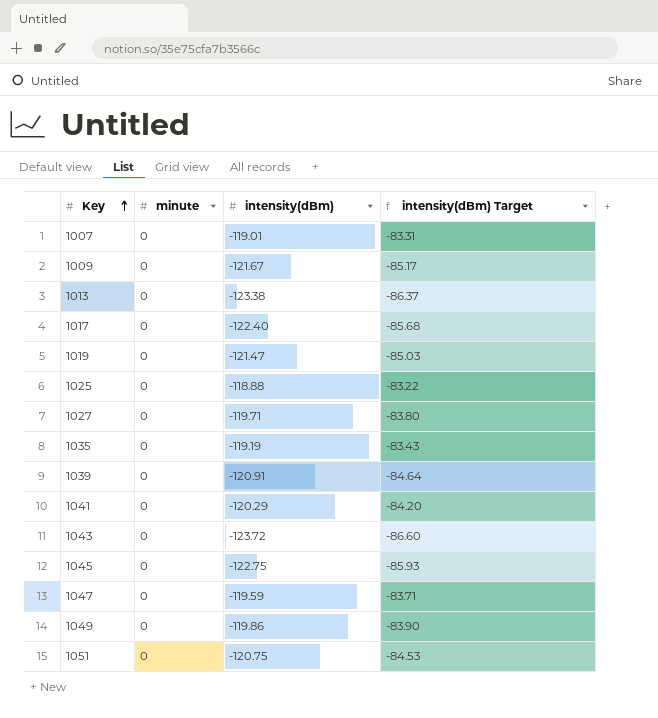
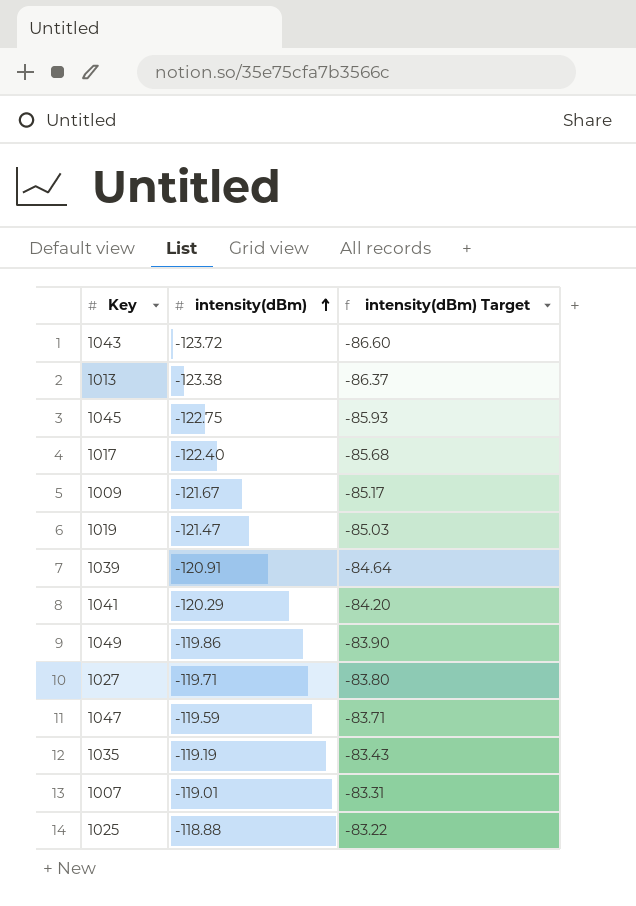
row order: Key ascending -> intensity(dBm) ascending
column minute | position: 2 -> none
row 1051: 0 | -120.75 | -84.53 -> none

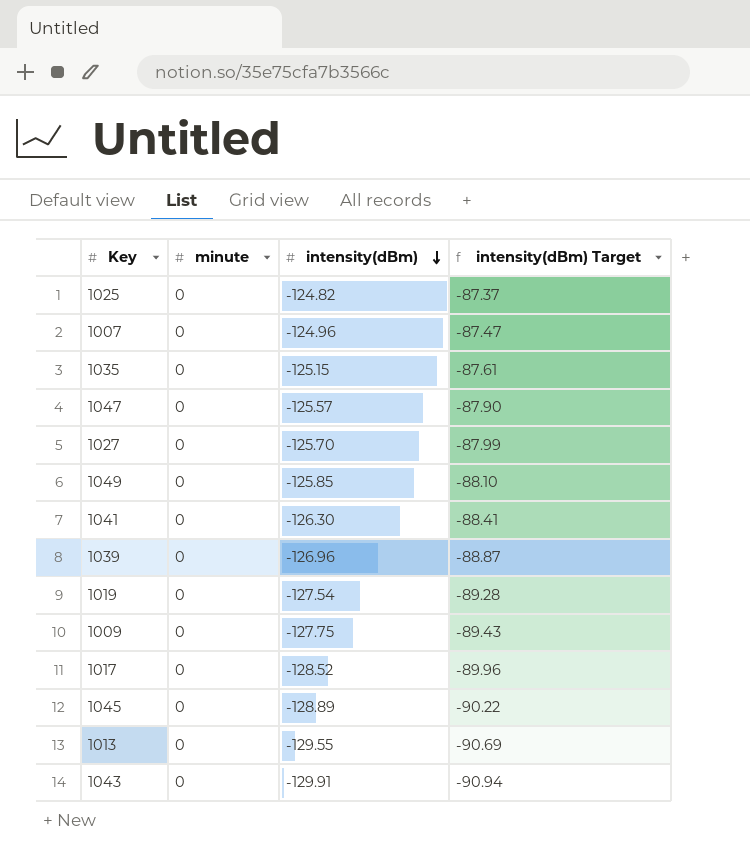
row order: intensity(dBm) ascending -> intensity(dBm) descending
column minute | position: none -> 2
1025 | intensity(dBm): -118.88 -> -124.82
1025 | intensity(dBm) Target: -83.22 -> -87.37
1007 | intensity(dBm): -119.01 -> -124.96
1007 | intensity(dBm) Target: -83.31 -> -87.47
1035 | intensity(dBm): -119.19 -> -125.15
1035 | intensity(dBm) Target: -83.43 -> -87.61
1047 | intensity(dBm): -119.59 -> -125.57
1047 | intensity(dBm) Target: -83.71 -> -87.90
1027 | intensity(dBm): -119.71 -> -125.70
1027 | intensity(dBm) Target: -83.80 -> -87.99
1049 | intensity(dBm): -119.86 -> -125.85
1049 | intensity(dBm) Target: -83.90 -> -88.10
1041 | intensity(dBm): -120.29 -> -126.30
1041 | intensity(dBm) Target: -84.20 -> -88.41
1039 | intensity(dBm): -120.91 -> -126.96
1039 | intensity(dBm) Target: -84.64 -> -88.87
1019 | intensity(dBm): -121.47 -> -127.54
1019 | intensity(dBm) Target: -85.03 -> -89.28
1009 | intensity(dBm): -121.67 -> -127.75
1009 | intensity(dBm) Target: -85.17 -> -89.43
1017 | intensity(dBm): -122.40 -> -128.52
1017 | intensity(dBm) Target: -85.68 -> -89.96
1045 | intensity(dBm): -122.75 -> -128.89
1045 | intensity(dBm) Target: -85.93 -> -90.22
1013 | intensity(dBm): -123.38 -> -129.55
1013 | intensity(dBm) Target: -86.37 -> -90.69
1043 | intensity(dBm): -123.72 -> -129.91
1043 | intensity(dBm) Target: -86.60 -> -90.94

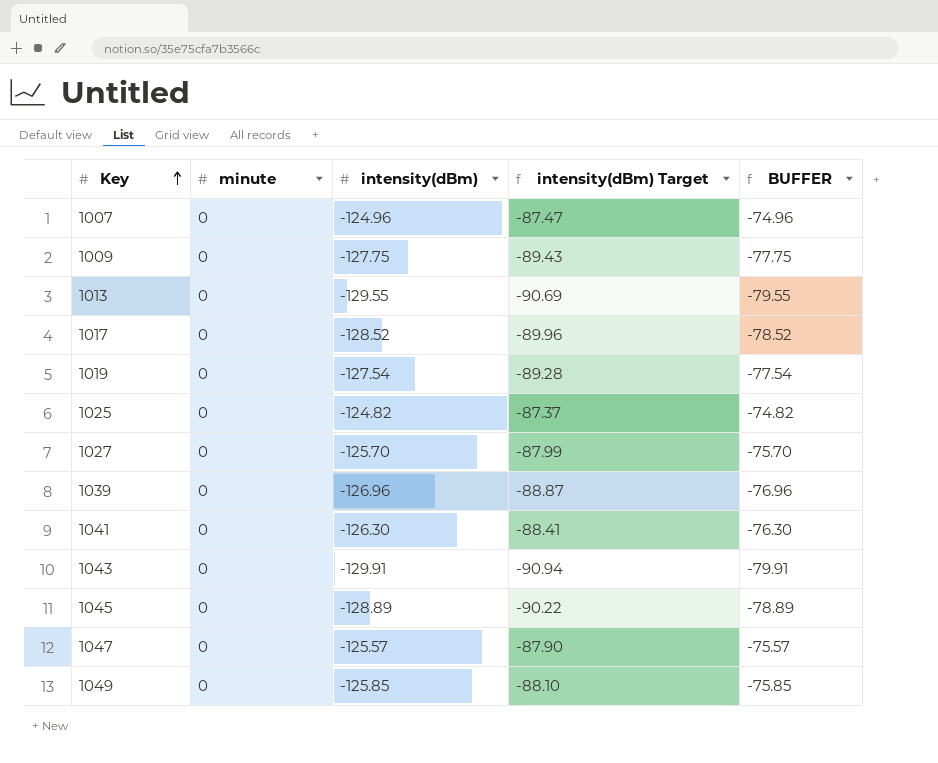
row order: intensity(dBm) descending -> Key ascending
column BUFFER | formula: none -> [intensity(dBm)] + 50
row 1035: 0 | -125.15 | -87.61 -> none

